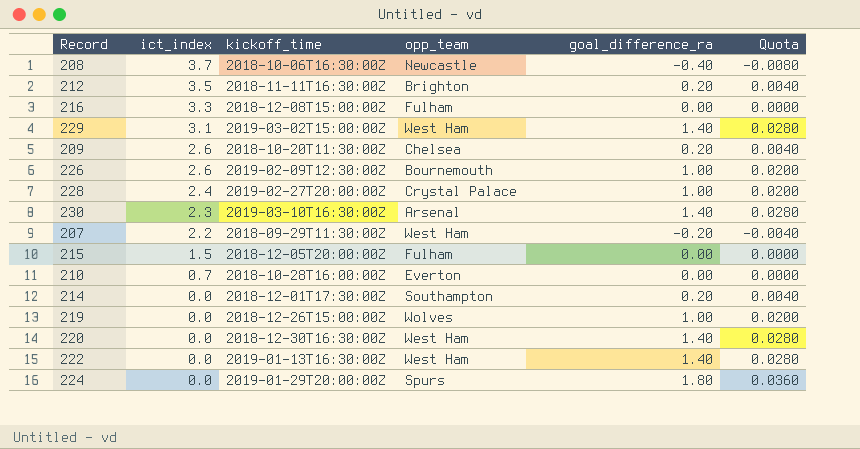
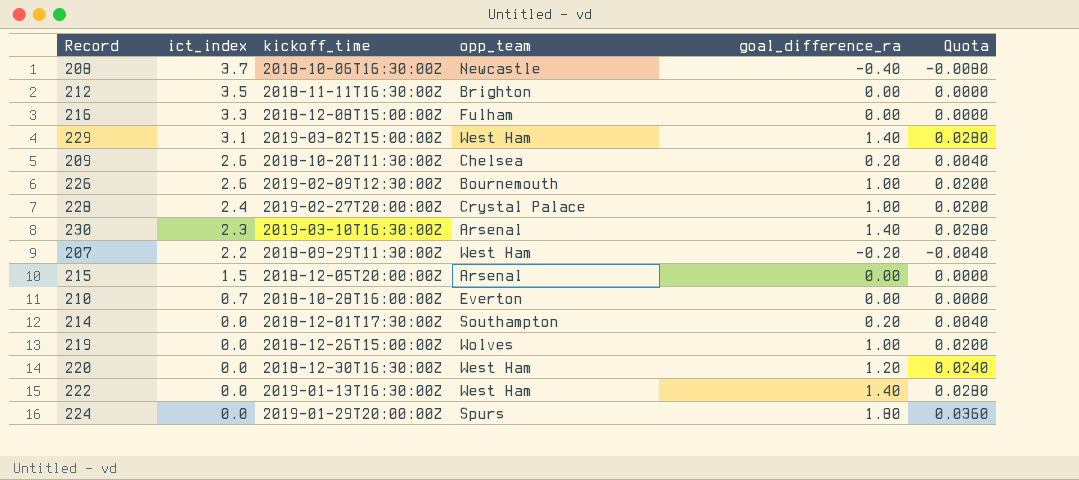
212 | goal_difference_ra: 0.20 -> 0.00
212 | Quota: 0.0040 -> 0.0000
215 | opp_team: Fulham -> Arsenal
220 | goal_difference_ra: 1.40 -> 1.20
220 | Quota: 0.0280 -> 0.0240

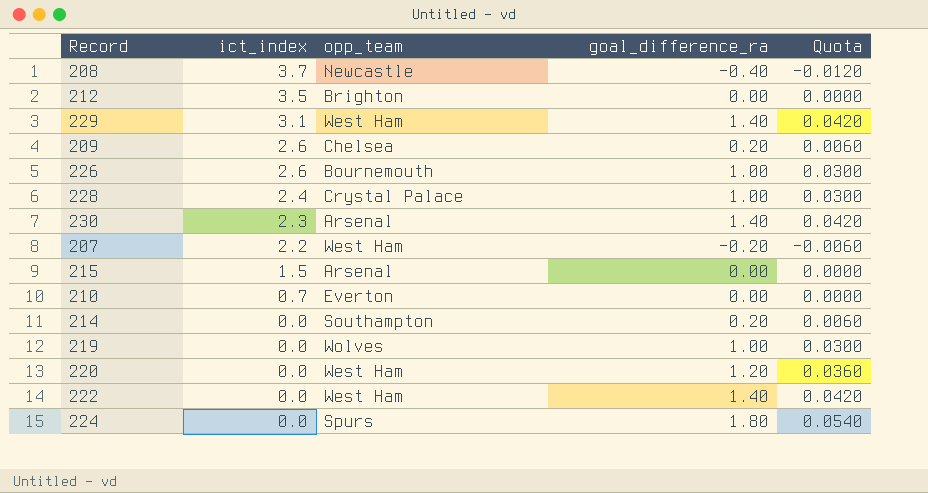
column kickoff_time | position: 3 -> none
column Quota | formula: [goal_difference_ra] * 0.02 -> [goal_difference_ra] * 0.03
row 216: 3.3 | 2018-12-08T15:00:00Z | Fulham | 0.00 | 0.0000 -> none

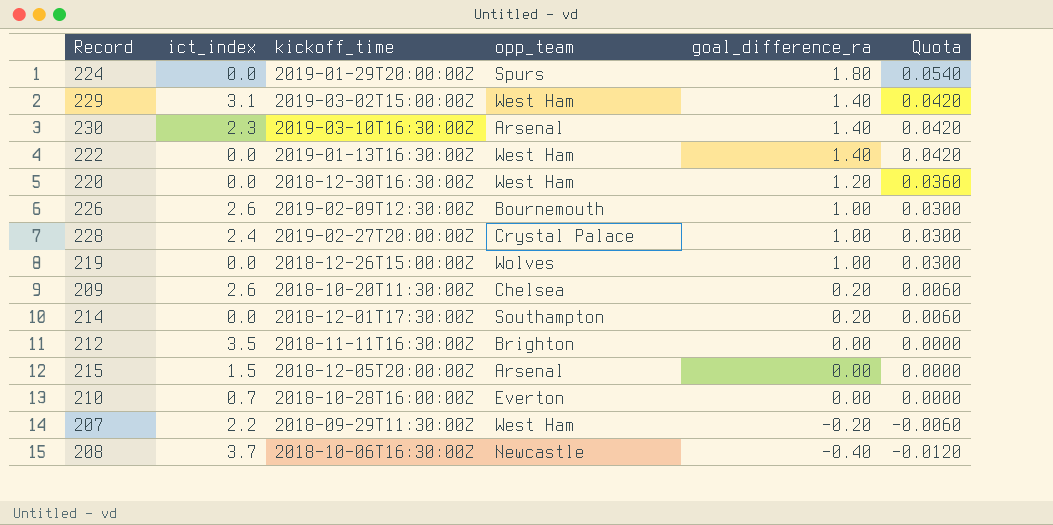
row order: ict_index descending -> goal_difference_ra descending
column kickoff_time | position: none -> 3

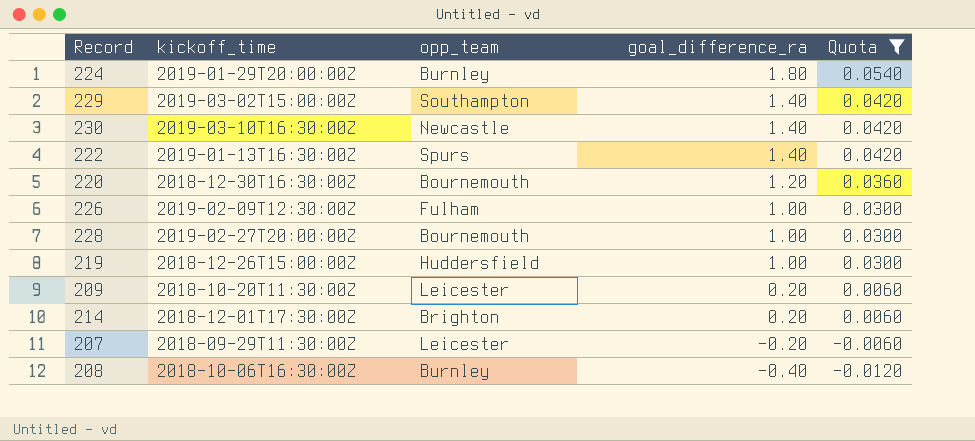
filter: none -> Quota != 0.0000
column ict_index | position: 2 -> none
224 | opp_team: Spurs -> Burnley
229 | opp_team: West Ham -> Southampton
230 | opp_team: Arsenal -> Newcastle
222 | opp_team: West Ham -> Spurs
220 | opp_team: West Ham -> Bournemouth
226 | opp_team: Bournemouth -> Fulham
228 | opp_team: Crystal Palace -> Bournemouth
219 | opp_team: Wolves -> Huddersfield
209 | opp_team: Chelsea -> Leicester
214 | opp_team: Southampton -> Brighton
207 | opp_team: West Ham -> Leicester
208 | opp_team: Newcastle -> Burnley

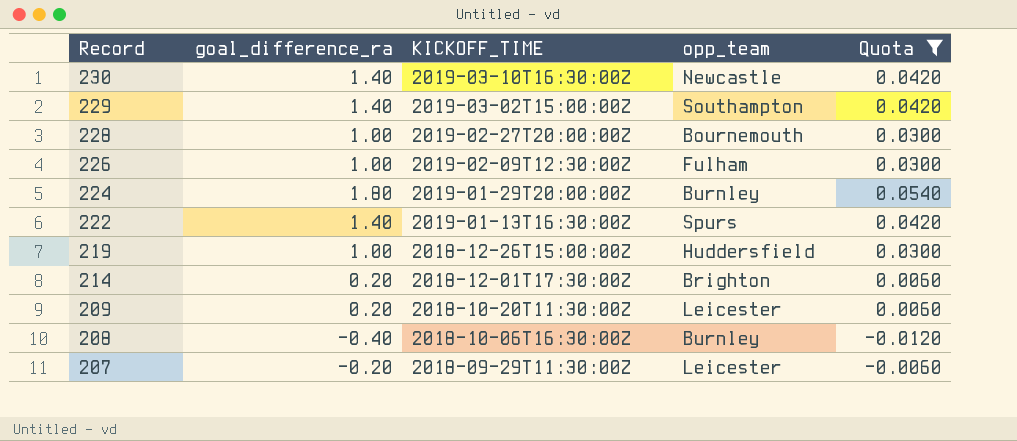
row order: goal_difference_ra descending -> Record descending
column goal_difference_ra | position: 4 -> 2
column name: kickoff_time -> KICKOFF_TIME
row 220: 2018-12-30T16:30:00Z | Bournemouth | 1.20 | 0.0360 -> none

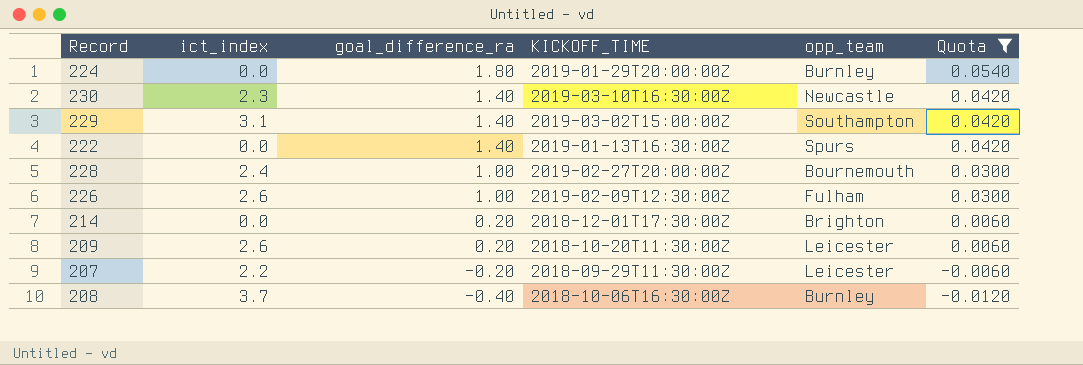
row order: Record descending -> goal_difference_ra descending
column ict_index | position: none -> 2
row 219: 1.00 | 2018-12-26T15:00:00Z | Huddersfield | 0.0300 -> none

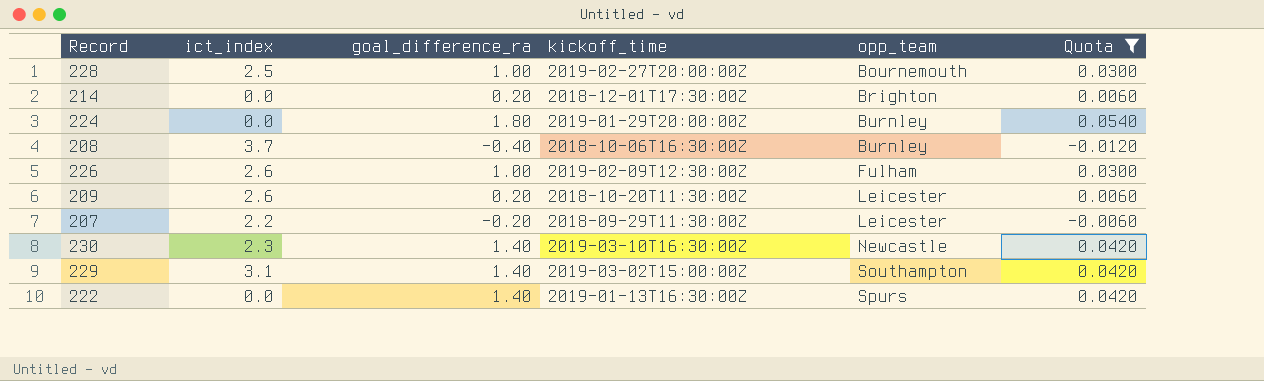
row order: goal_difference_ra descending -> opp_team ascending
column name: KICKOFF_TIME -> kickoff_time
228 | ict_index: 2.4 -> 2.5

